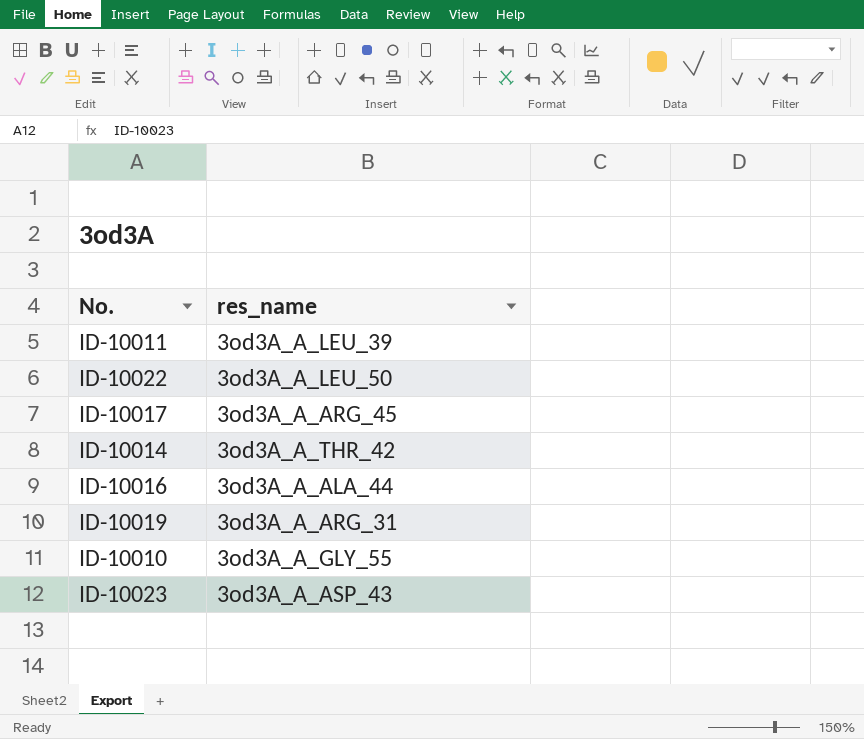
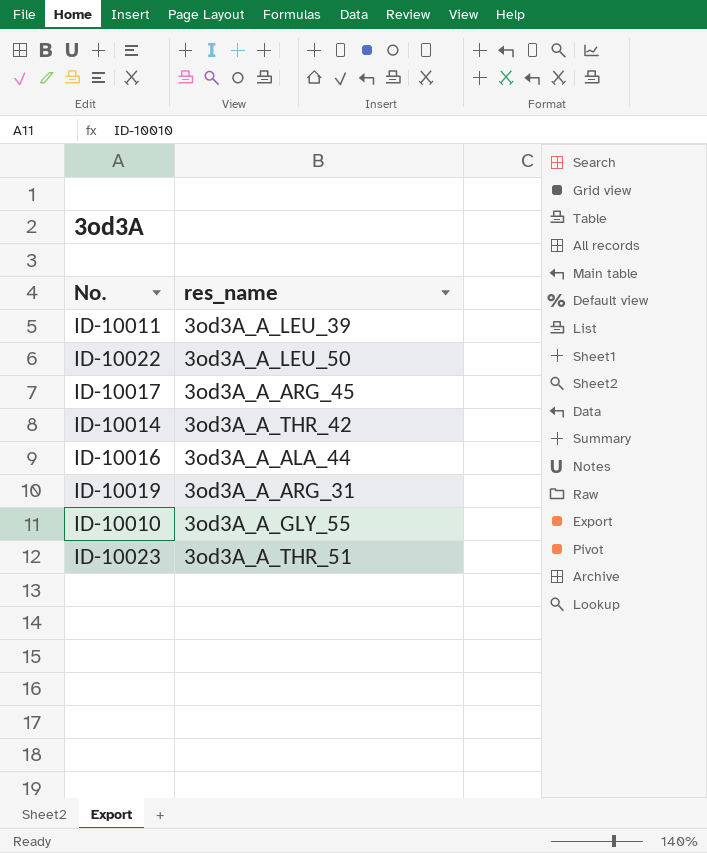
ID-10023 | res_name: 3od3A_A_ASP_43 -> 3od3A_A_THR_51

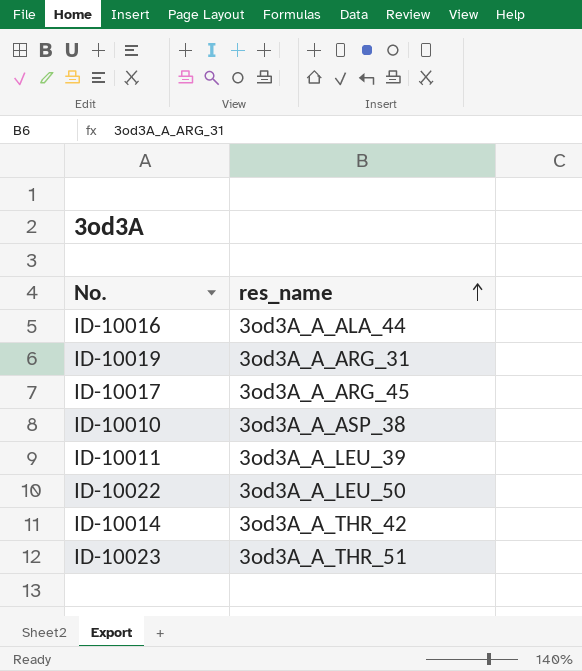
row order: none -> res_name ascending
ID-10010 | res_name: 3od3A_A_GLY_55 -> 3od3A_A_ASP_38

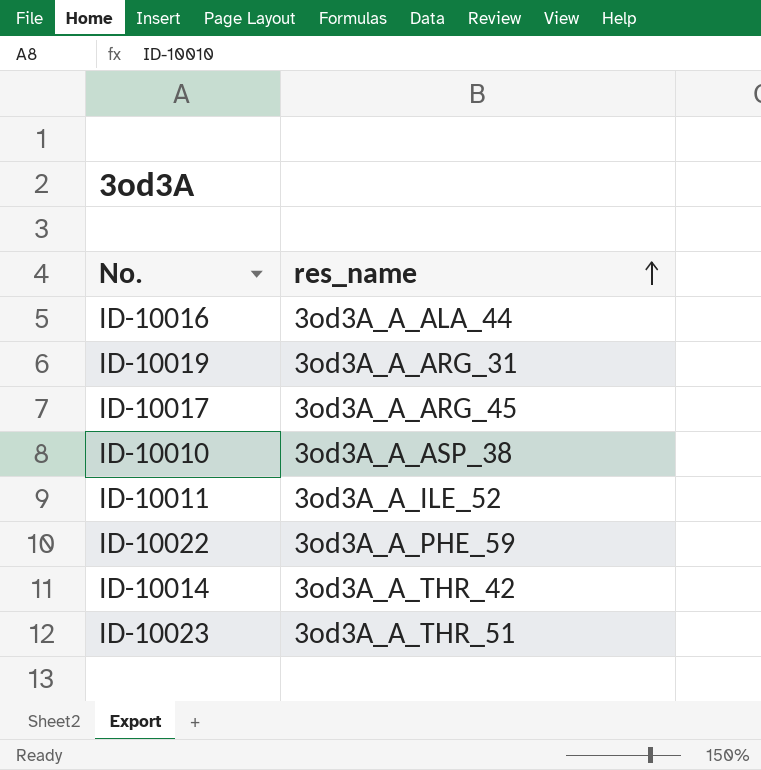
ID-10011 | res_name: 3od3A_A_LEU_39 -> 3od3A_A_ILE_52
ID-10022 | res_name: 3od3A_A_LEU_50 -> 3od3A_A_PHE_59

